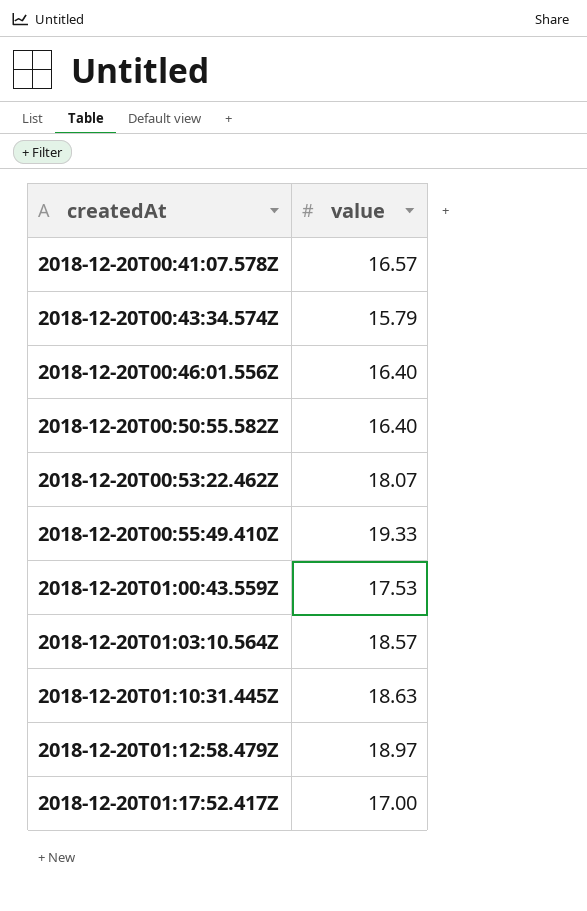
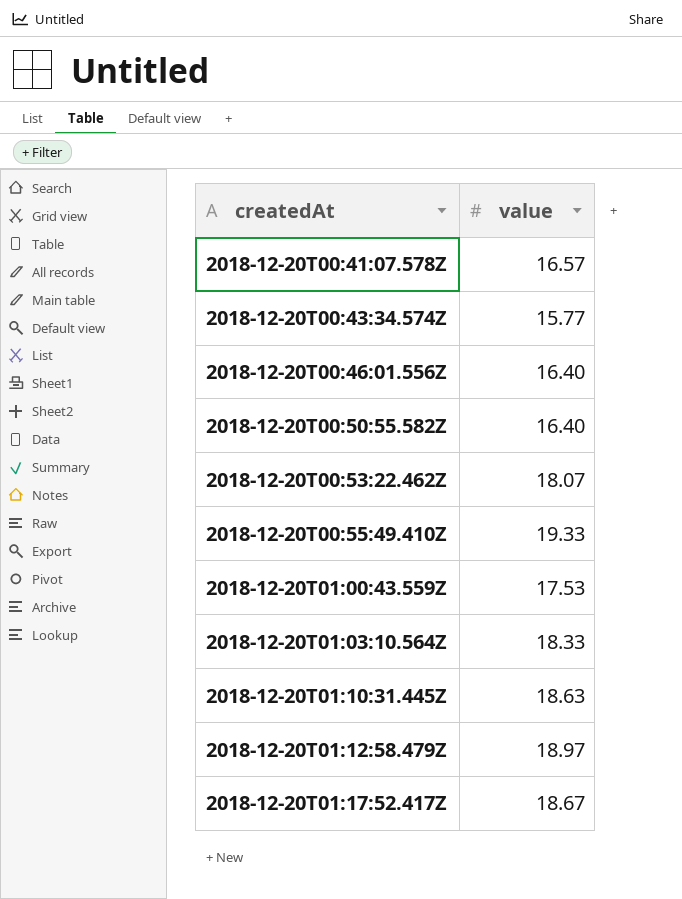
2018-12-20T00:43:34.574Z | value: 15.79 -> 15.77
2018-12-20T01:03:10.564Z | value: 18.57 -> 18.33
2018-12-20T01:17:52.417Z | value: 17.00 -> 18.67

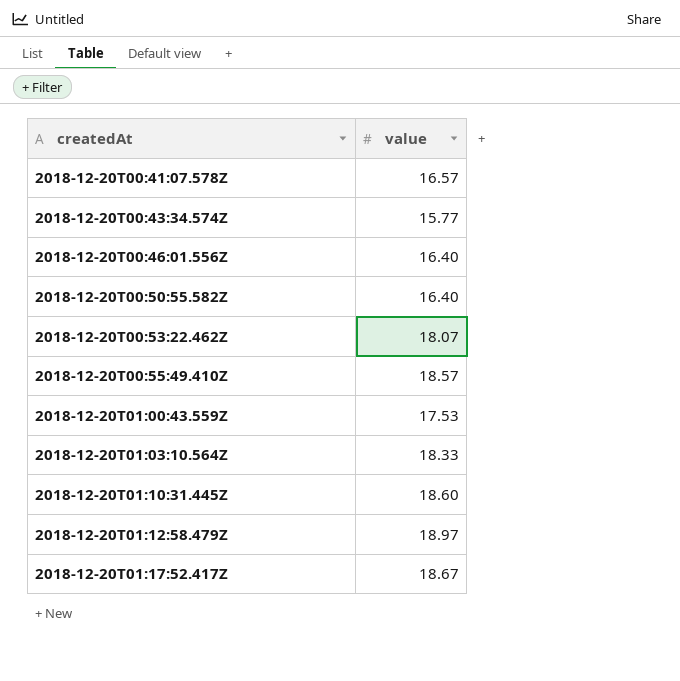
2018-12-20T00:55:49.410Z | value: 19.33 -> 18.57
2018-12-20T01:10:31.445Z | value: 18.63 -> 18.60

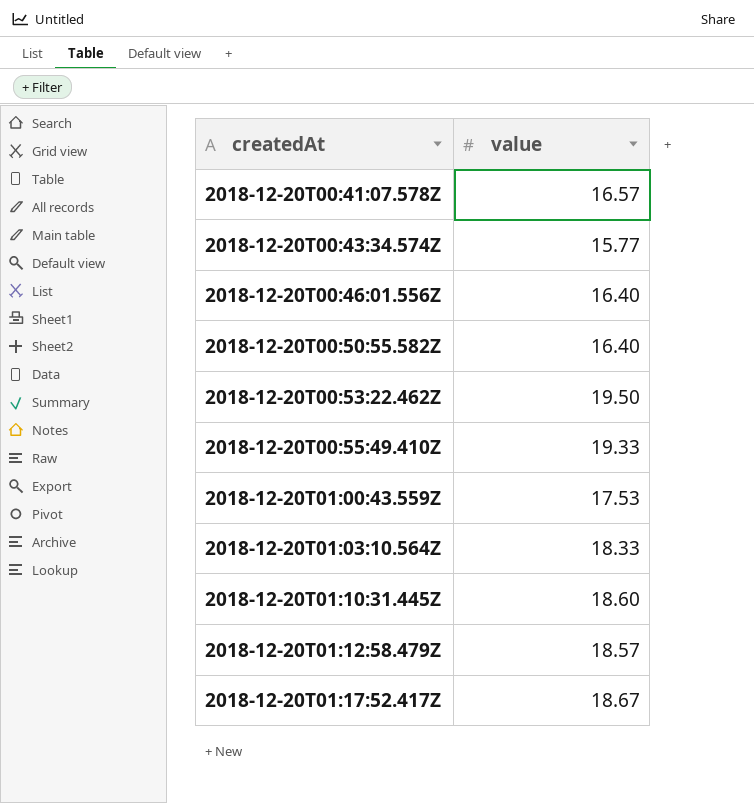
2018-12-20T00:53:22.462Z | value: 18.07 -> 19.50
2018-12-20T00:55:49.410Z | value: 18.57 -> 19.33
2018-12-20T01:12:58.479Z | value: 18.97 -> 18.57

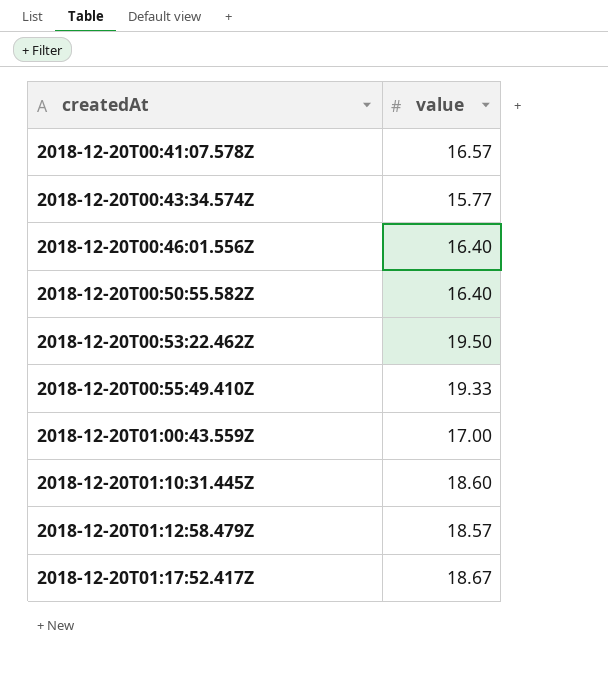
row 2018-12-20T01:03:10.564Z: 18.33 -> none
2018-12-20T01:00:43.559Z | value: 17.53 -> 17.00

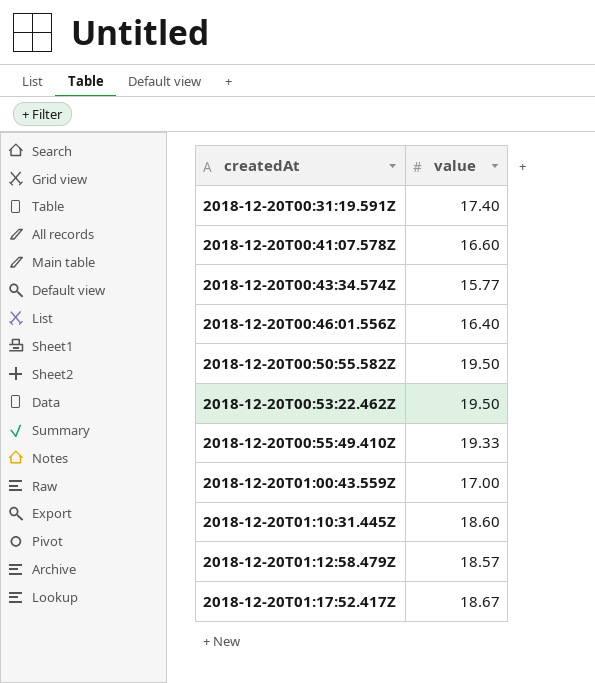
row 2018-12-20T00:31:19.591Z: none -> 17.40
2018-12-20T00:41:07.578Z | value: 16.57 -> 16.60
2018-12-20T00:50:55.582Z | value: 16.40 -> 19.50

